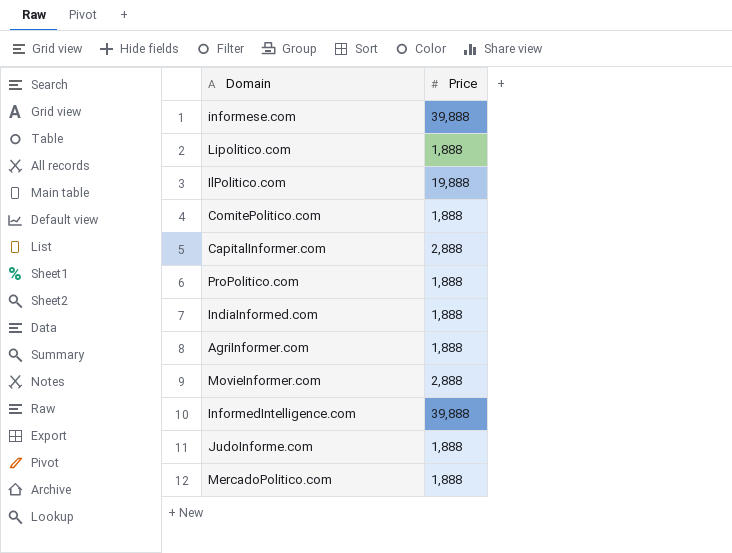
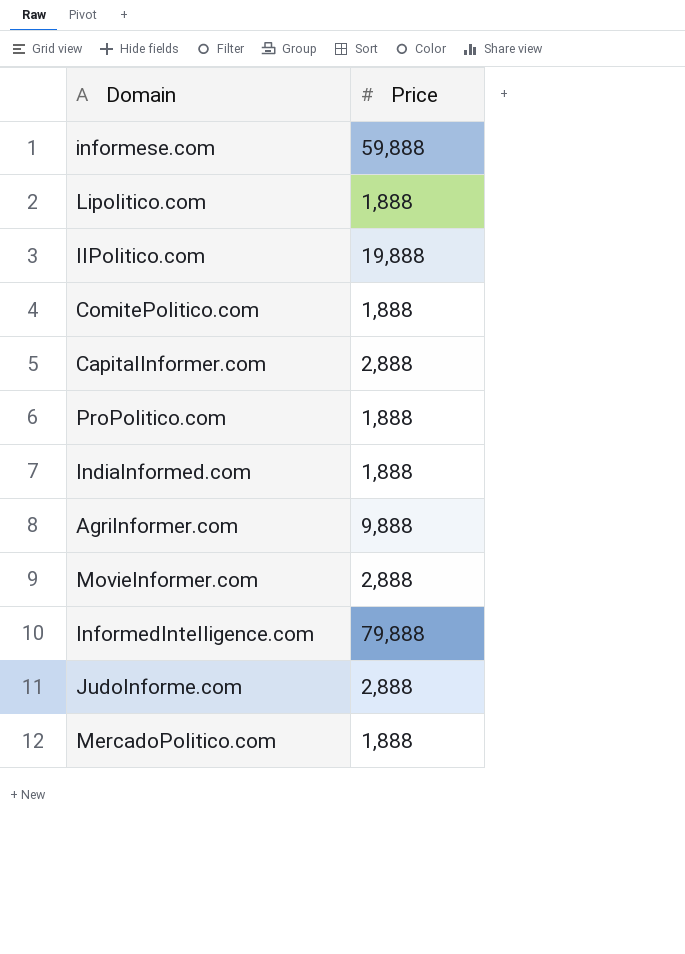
informese.com | Price: 39,888 -> 59,888
AgriInformer.com | Price: 1,888 -> 9,888
InformedIntelligence.com | Price: 39,888 -> 79,888
JudoInforme.com | Price: 1,888 -> 2,888

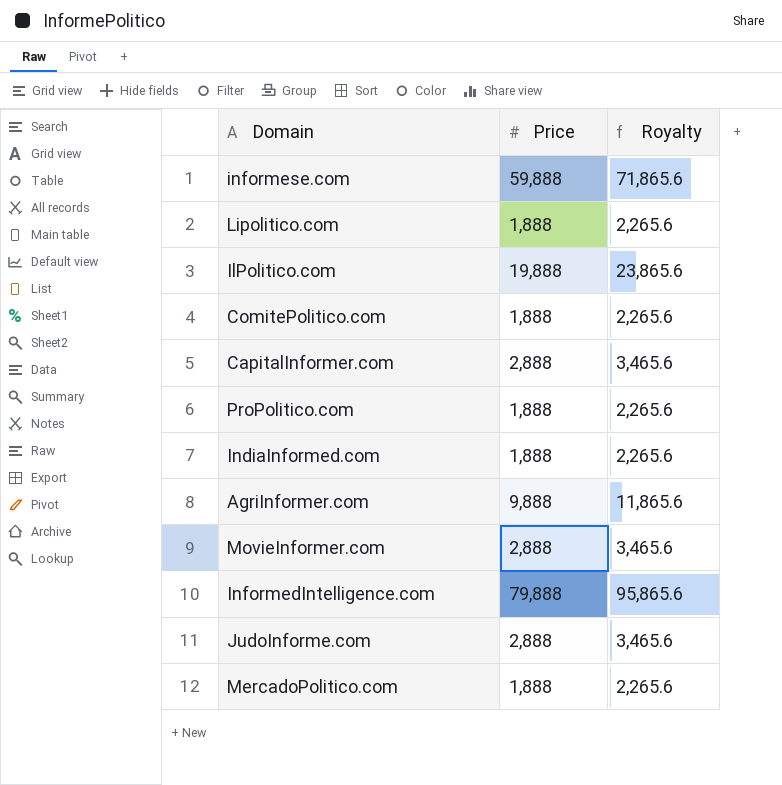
column Royalty | formula: none -> [Price] * 1.2

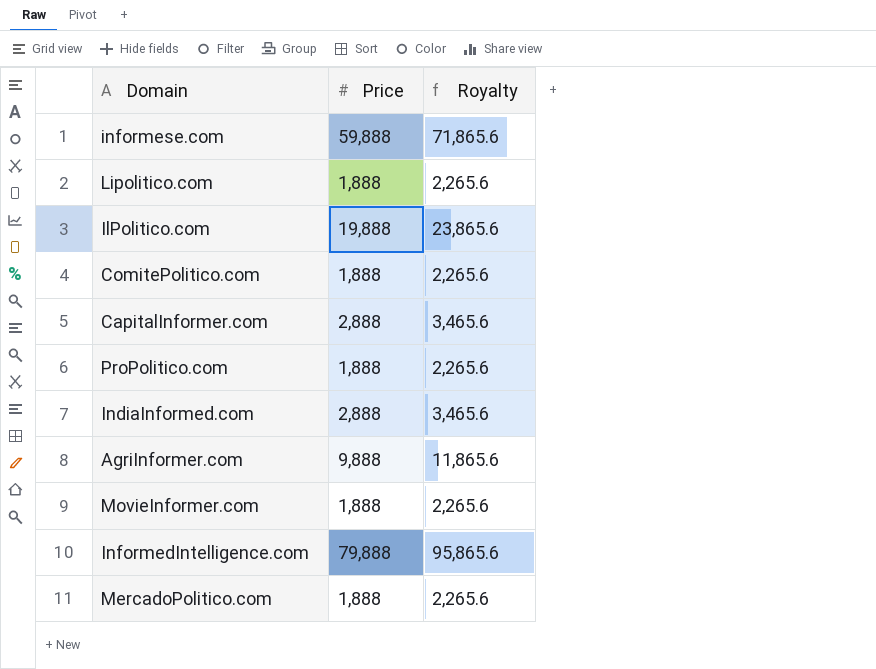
row JudoInforme.com: 2,888 | 3,465.6 -> none
IndiaInformed.com | Price: 1,888 -> 2,888
IndiaInformed.com | Royalty: 2,265.6 -> 3,465.6
MovieInformer.com | Price: 2,888 -> 1,888
MovieInformer.com | Royalty: 3,465.6 -> 2,265.6

